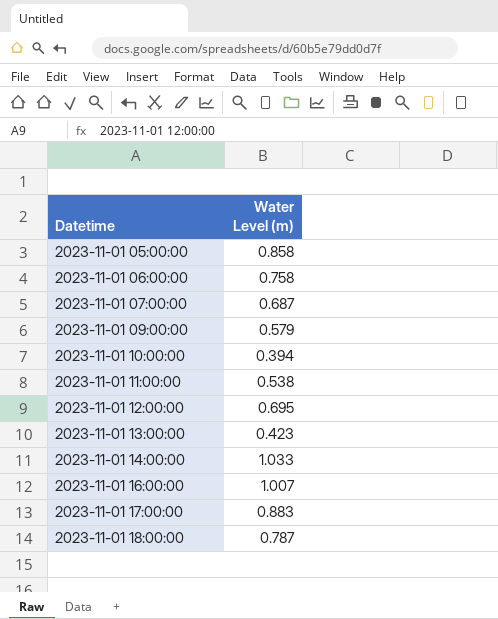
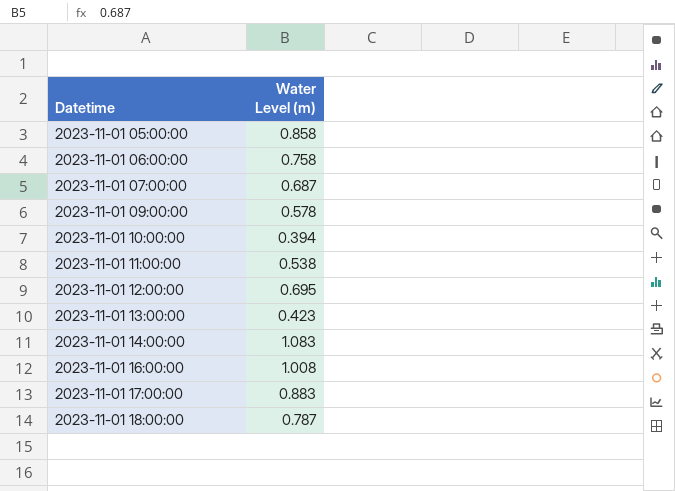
2023-11-01 09:00:00 | Water Level (m): 0.579 -> 0.578
2023-11-01 14:00:00 | Water Level (m): 1.033 -> 1.083
2023-11-01 16:00:00 | Water Level (m): 1.007 -> 1.008

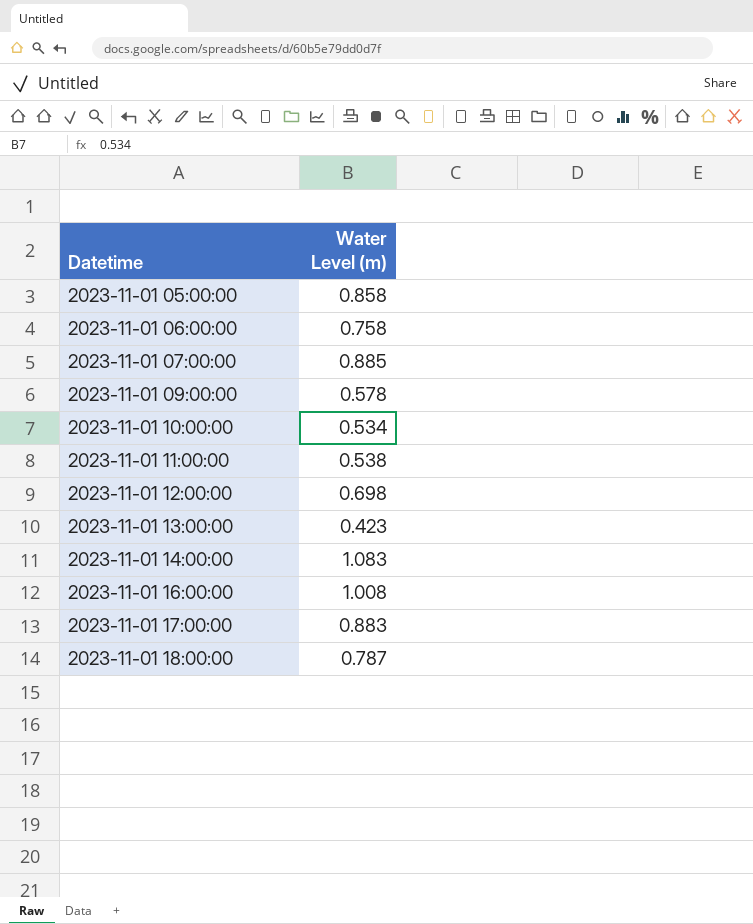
2023-11-01 07:00:00 | Water Level (m): 0.687 -> 0.885
2023-11-01 10:00:00 | Water Level (m): 0.394 -> 0.534
2023-11-01 12:00:00 | Water Level (m): 0.695 -> 0.698

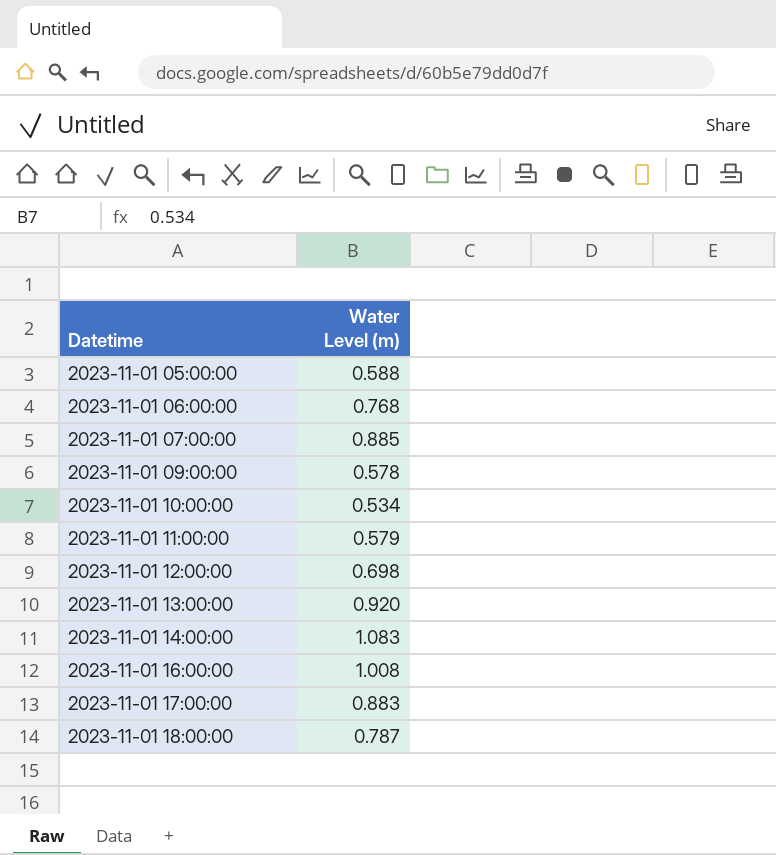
2023-11-01 05:00:00 | Water Level (m): 0.858 -> 0.588
2023-11-01 06:00:00 | Water Level (m): 0.758 -> 0.768
2023-11-01 11:00:00 | Water Level (m): 0.538 -> 0.579
2023-11-01 13:00:00 | Water Level (m): 0.423 -> 0.920

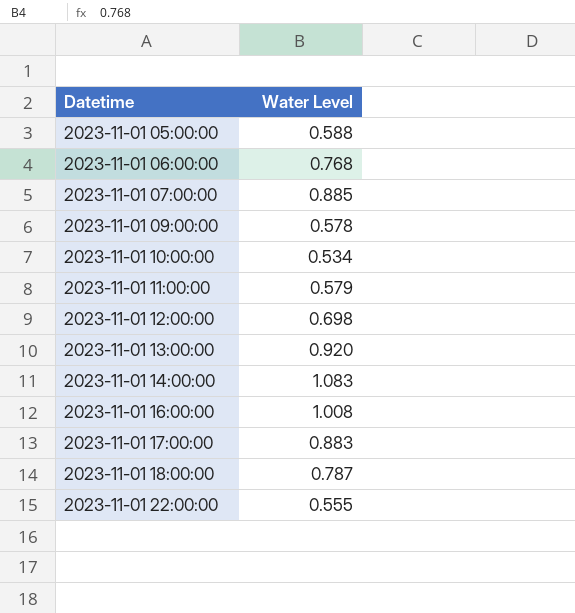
column name: Water Level (m) -> Water Level
row 2023-11-01 22:00:00: none -> 0.555

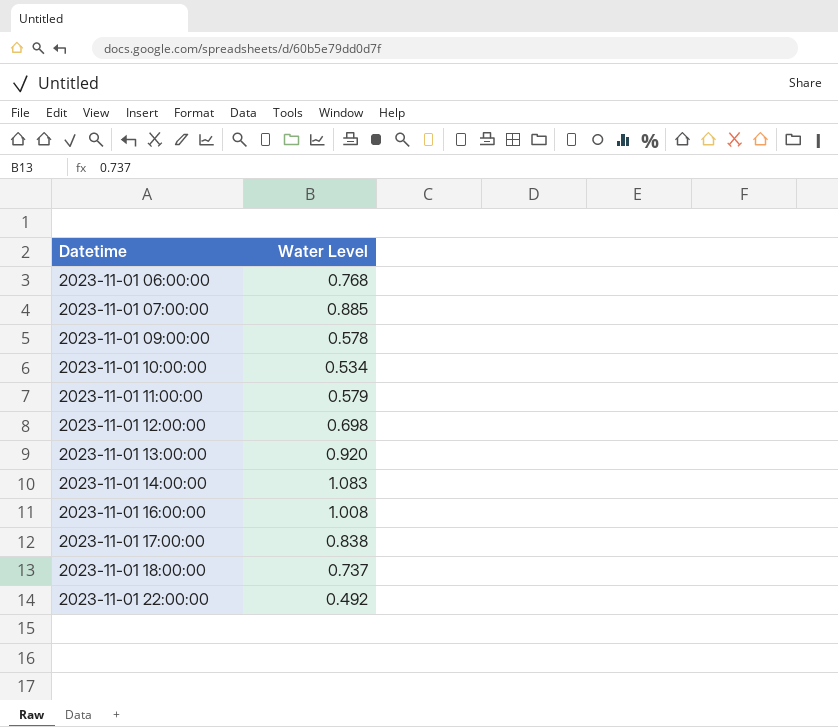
row 2023-11-01 05:00:00: 0.588 -> none
2023-11-01 17:00:00 | Water Level: 0.883 -> 0.838
2023-11-01 18:00:00 | Water Level: 0.787 -> 0.737
2023-11-01 22:00:00 | Water Level: 0.555 -> 0.492

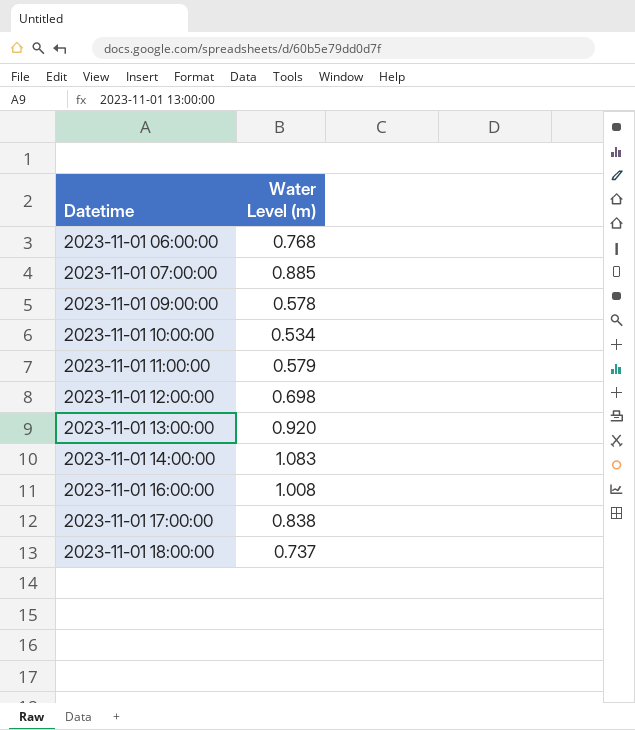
column name: Water Level -> Water Level (m)
row 2023-11-01 22:00:00: 0.492 -> none

